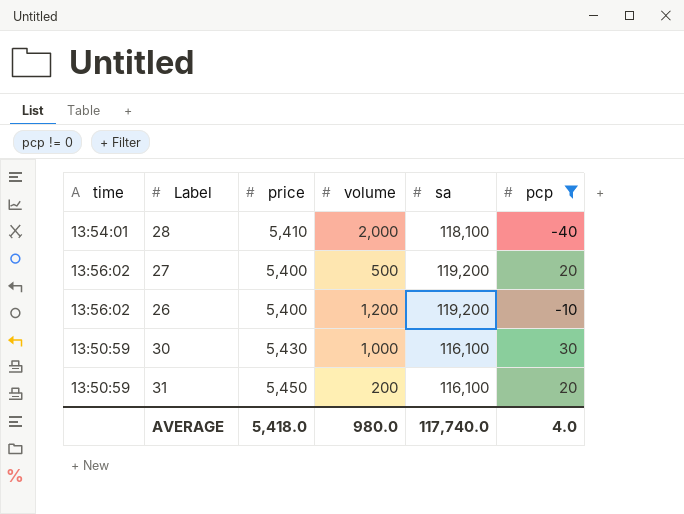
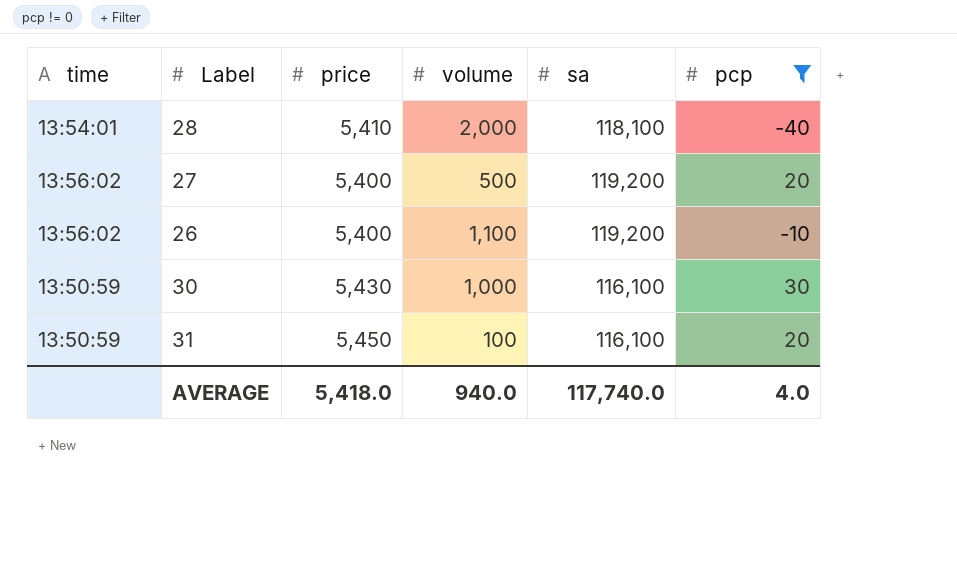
26 | volume: 1,200 -> 1,100
31 | volume: 200 -> 100
AVERAGE | volume: 980.0 -> 940.0

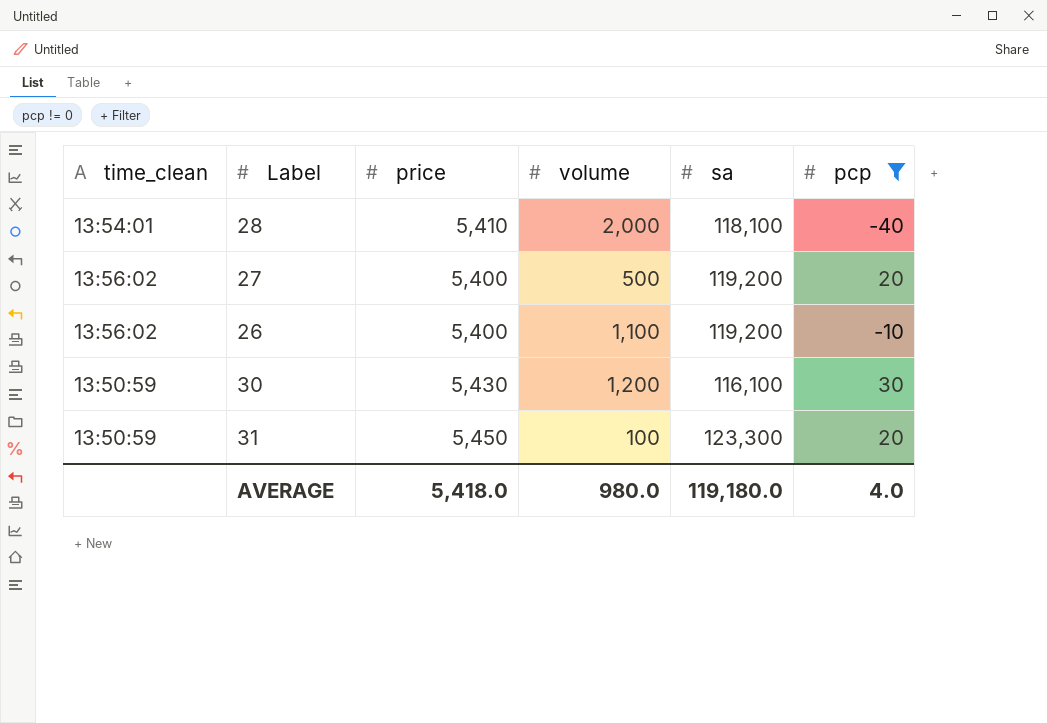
column name: time -> time_clean
30 | volume: 1,000 -> 1,200
31 | sa: 116,100 -> 123,300
AVERAGE | volume: 940.0 -> 980.0
AVERAGE | sa: 117,740.0 -> 119,180.0

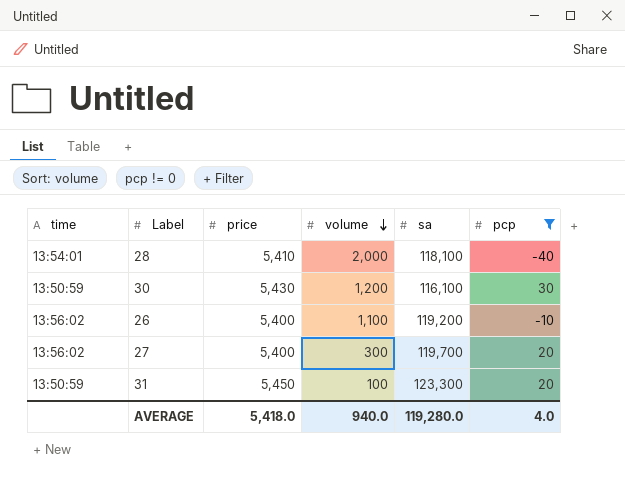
row order: none -> volume descending
column name: time_clean -> time
27 | volume: 500 -> 300
27 | sa: 119,200 -> 119,700
AVERAGE | volume: 980.0 -> 940.0
AVERAGE | sa: 119,180.0 -> 119,280.0

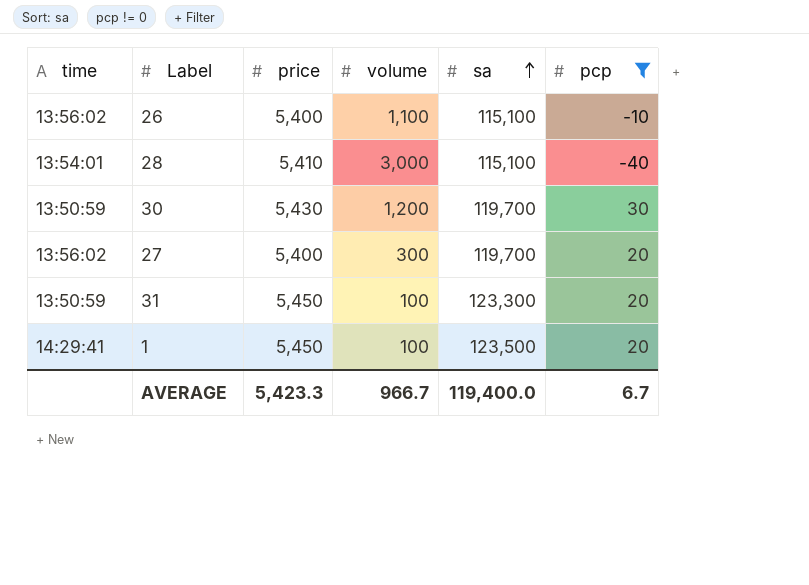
row order: volume descending -> sa ascending
26 | sa: 119,200 -> 115,100
28 | volume: 2,000 -> 3,000
28 | sa: 118,100 -> 115,100
30 | sa: 116,100 -> 119,700
row 1: none -> 14:29:41 | 5,450 | 100 | 123,500 | 20
AVERAGE | price: 5,418.0 -> 5,423.3
AVERAGE | volume: 940.0 -> 966.7
AVERAGE | sa: 119,280.0 -> 119,400.0
AVERAGE | pcp: 4.0 -> 6.7

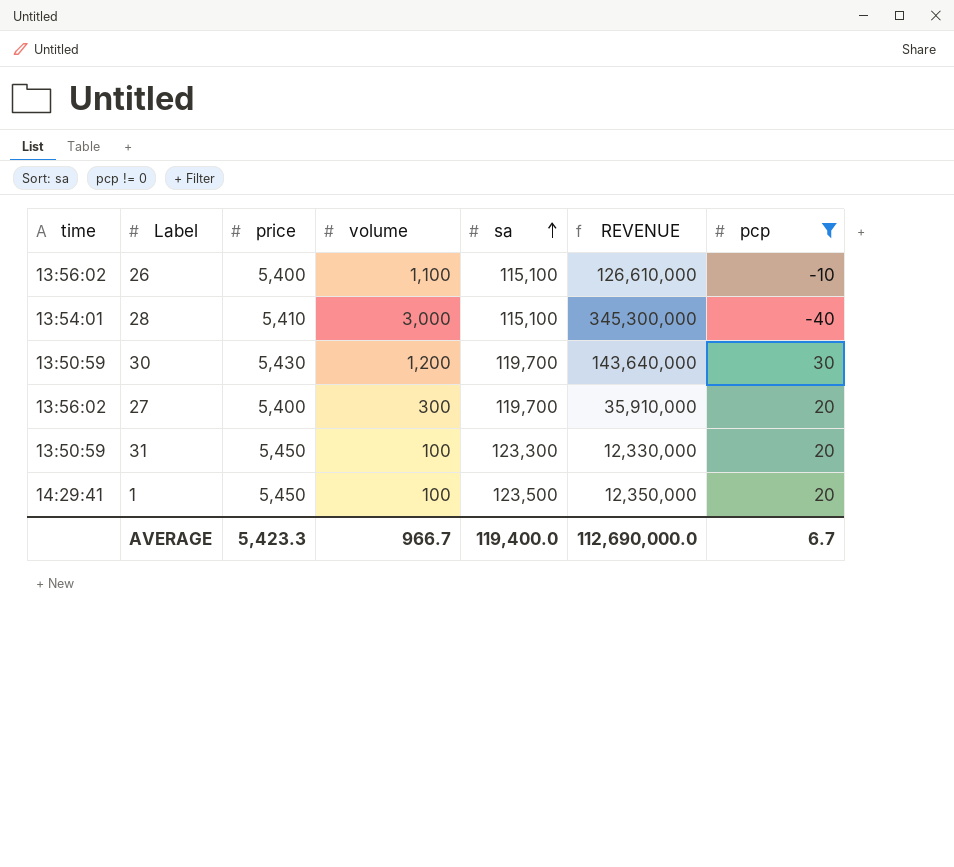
column REVENUE | formula: none -> [volume] * [sa]

